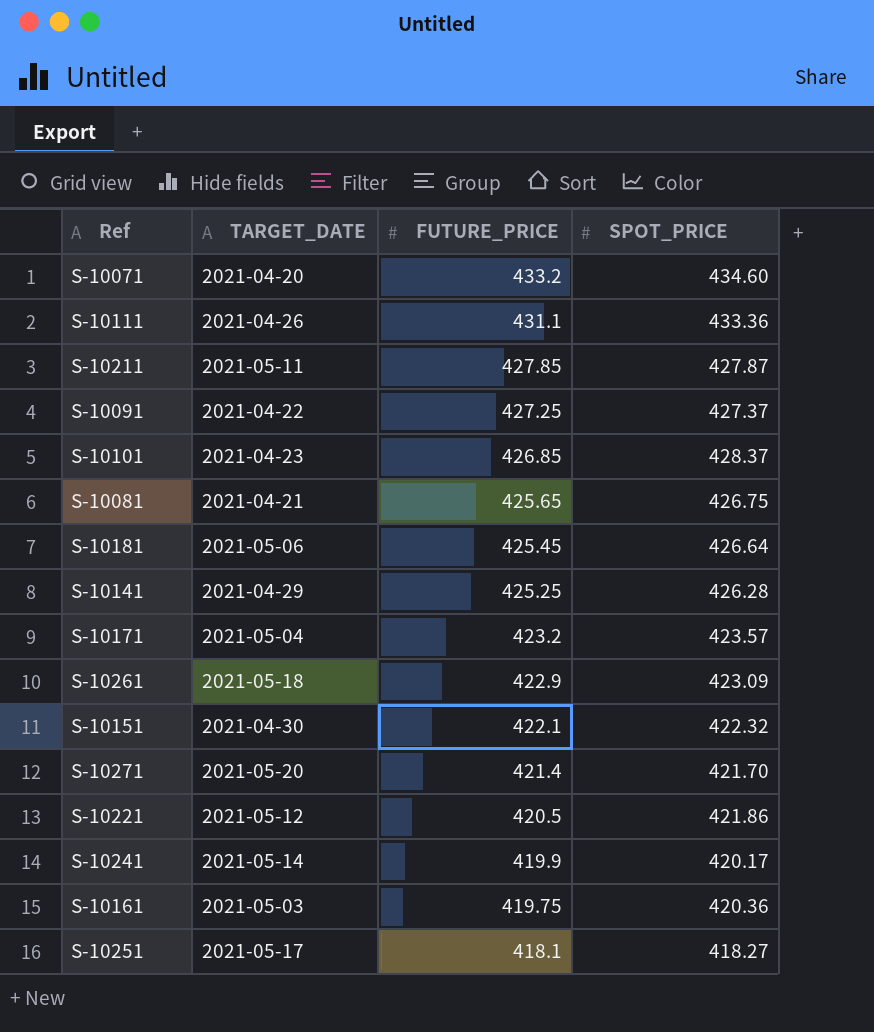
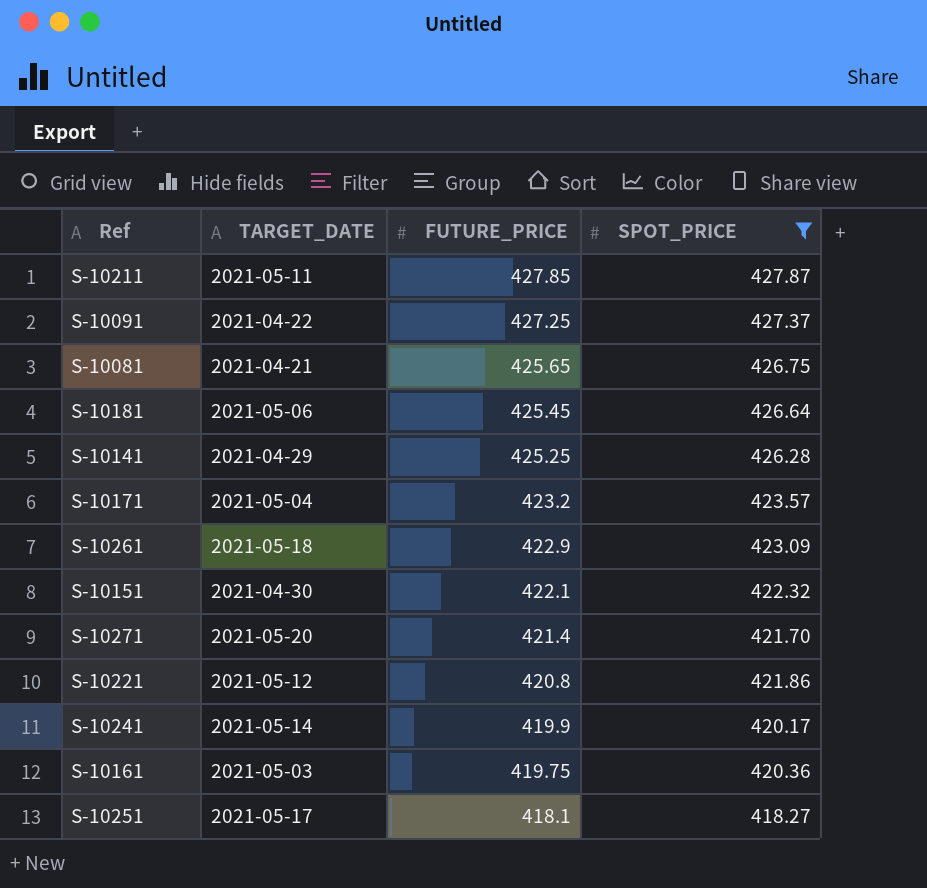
filter: none -> SPOT_PRICE <= 427.87
S-10221 | FUTURE_PRICE: 420.5 -> 420.8

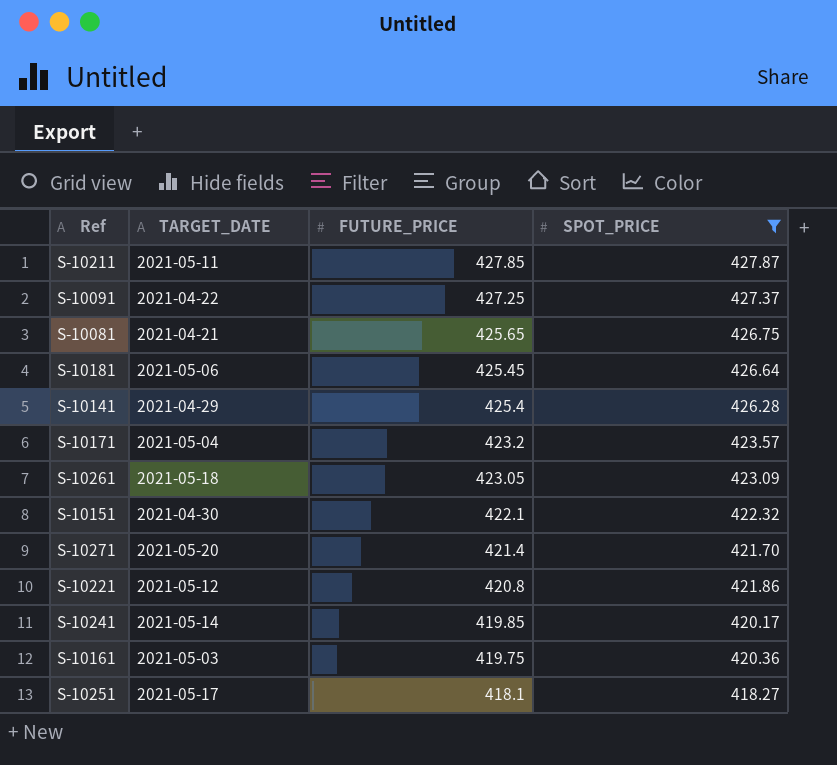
S-10141 | FUTURE_PRICE: 425.25 -> 425.4
S-10261 | FUTURE_PRICE: 422.9 -> 423.05
S-10241 | FUTURE_PRICE: 419.9 -> 419.85

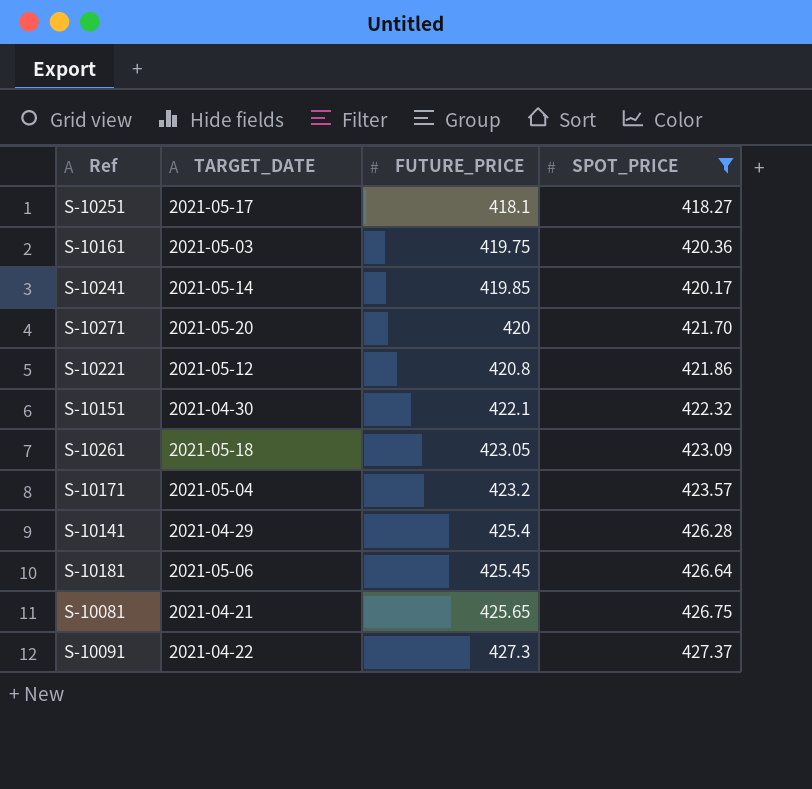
row order: FUTURE_PRICE descending -> FUTURE_PRICE ascending
row S-10211: 2021-05-11 | 427.85 | 427.87 -> none
S-10271 | FUTURE_PRICE: 421.4 -> 420
S-10091 | FUTURE_PRICE: 427.25 -> 427.3

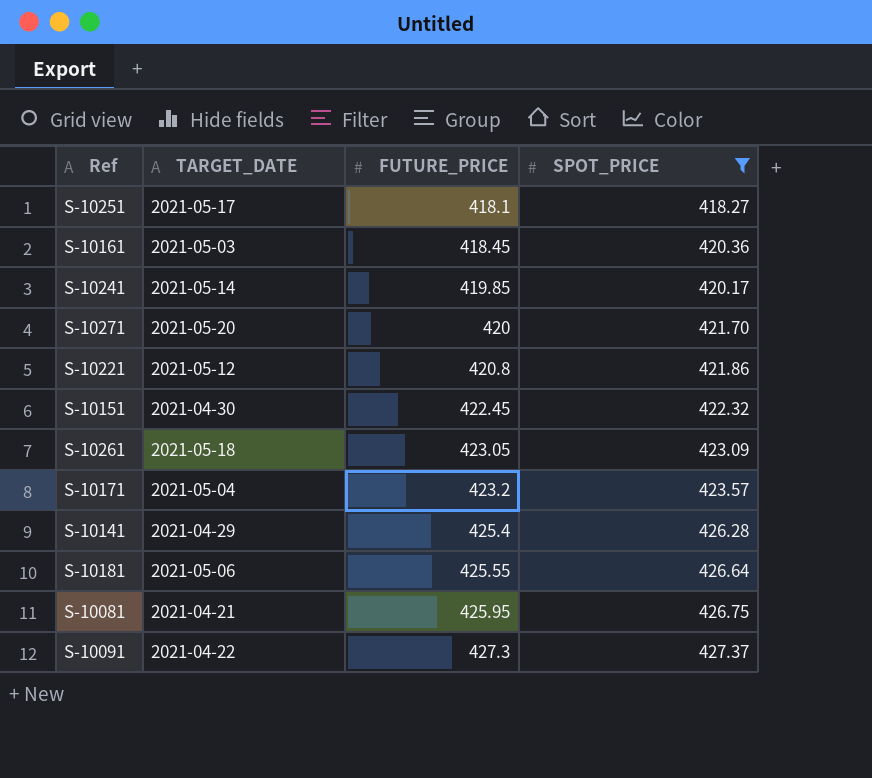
S-10161 | FUTURE_PRICE: 419.75 -> 418.45
S-10151 | FUTURE_PRICE: 422.1 -> 422.45
S-10181 | FUTURE_PRICE: 425.45 -> 425.55
S-10081 | FUTURE_PRICE: 425.65 -> 425.95

